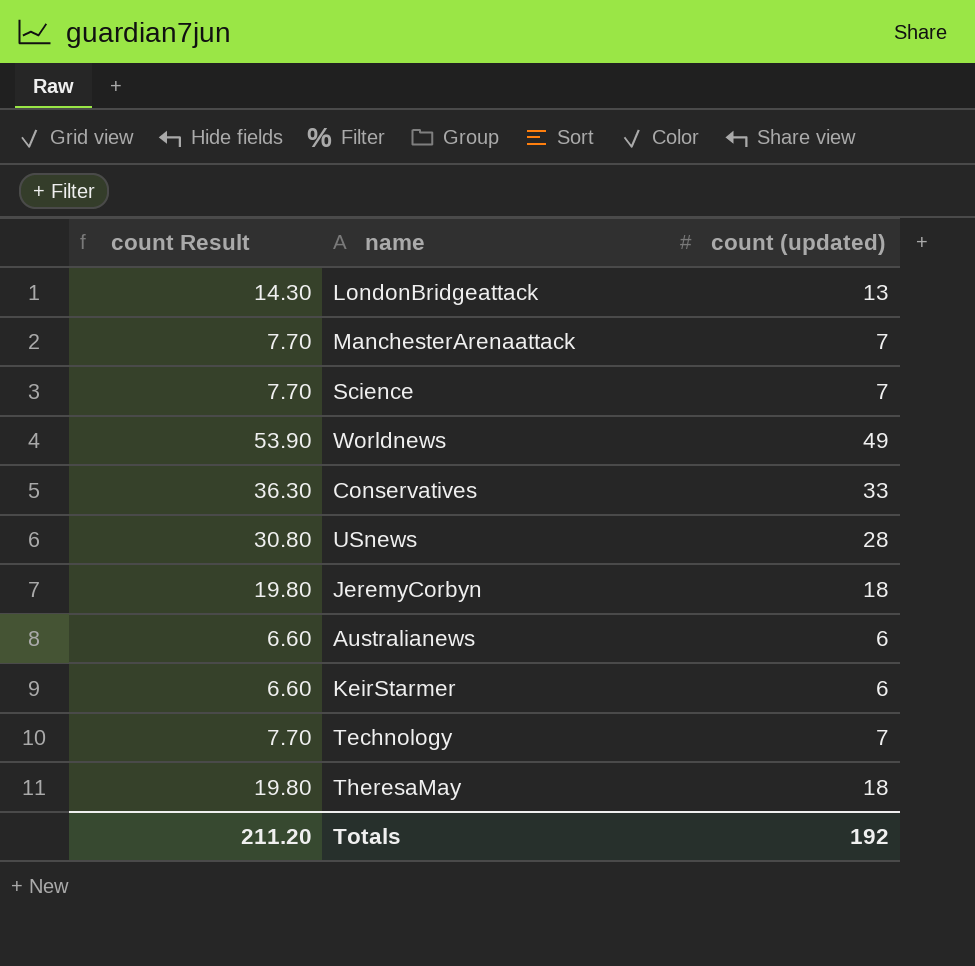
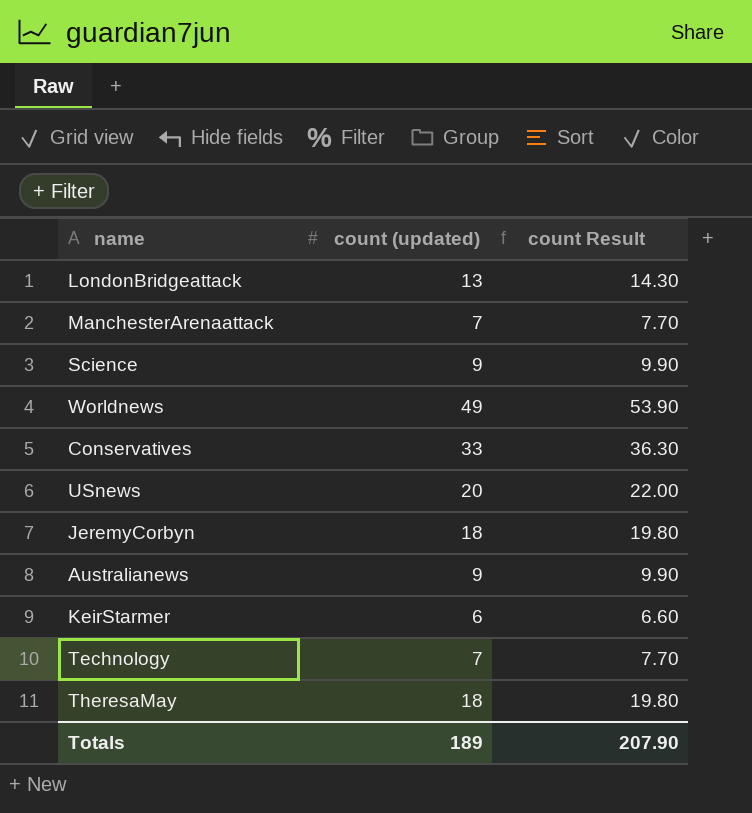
column count Result | position: 1 -> 3
Science | count (updated): 7 -> 9
Science | count Result: 7.70 -> 9.90
USnews | count (updated): 28 -> 20
USnews | count Result: 30.80 -> 22.00
Australianews | count (updated): 6 -> 9
Australianews | count Result: 6.60 -> 9.90
Totals | count (updated): 192 -> 189
Totals | count Result: 211.20 -> 207.90

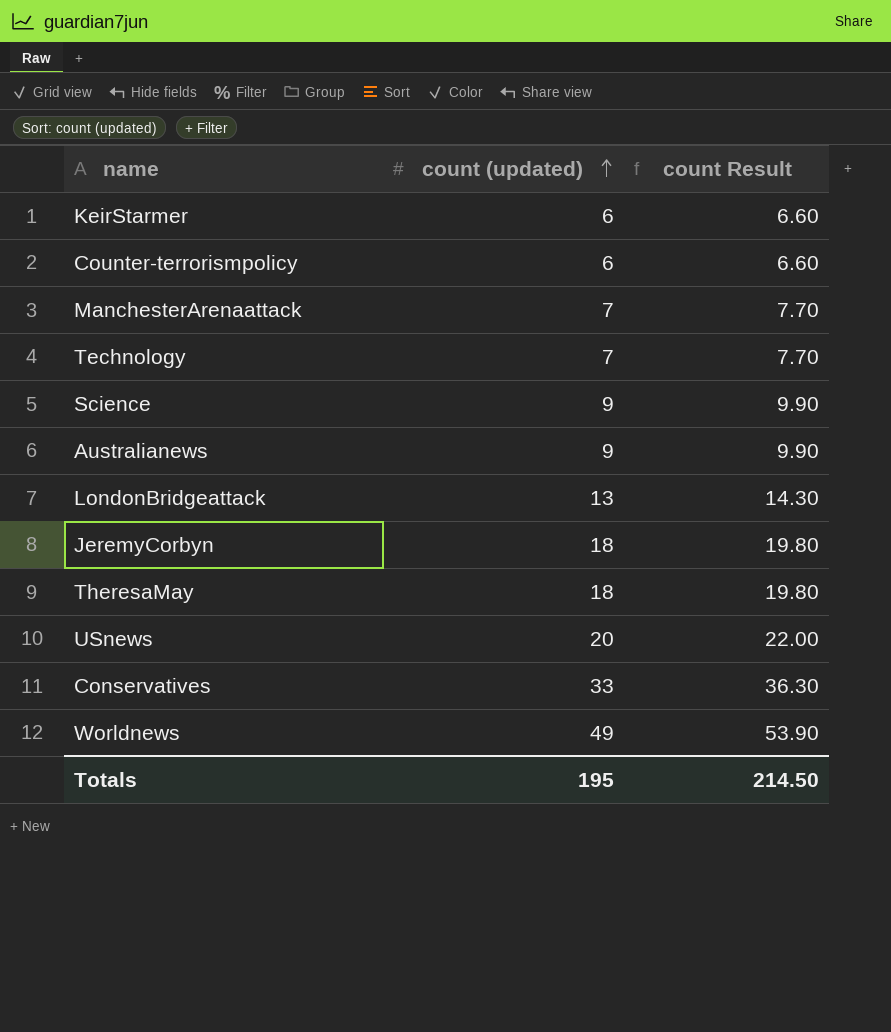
row order: none -> count (updated) ascending
row Counter-terrorismpolicy: none -> 6 | 6.60
Totals | count (updated): 189 -> 195
Totals | count Result: 207.90 -> 214.50

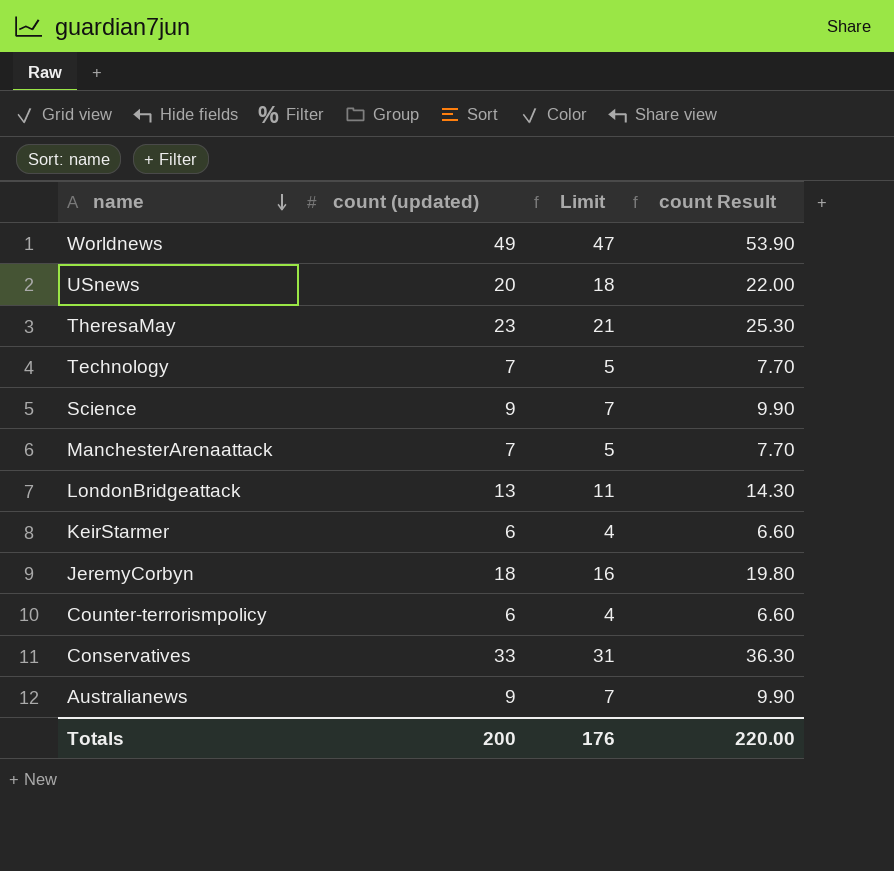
row order: count (updated) ascending -> name descending
column Limit | formula: none -> [count (updated)] - 2
TheresaMay | count (updated): 18 -> 23
TheresaMay | count Result: 19.80 -> 25.30
Totals | count (updated): 195 -> 200
Totals | count Result: 214.50 -> 220.00

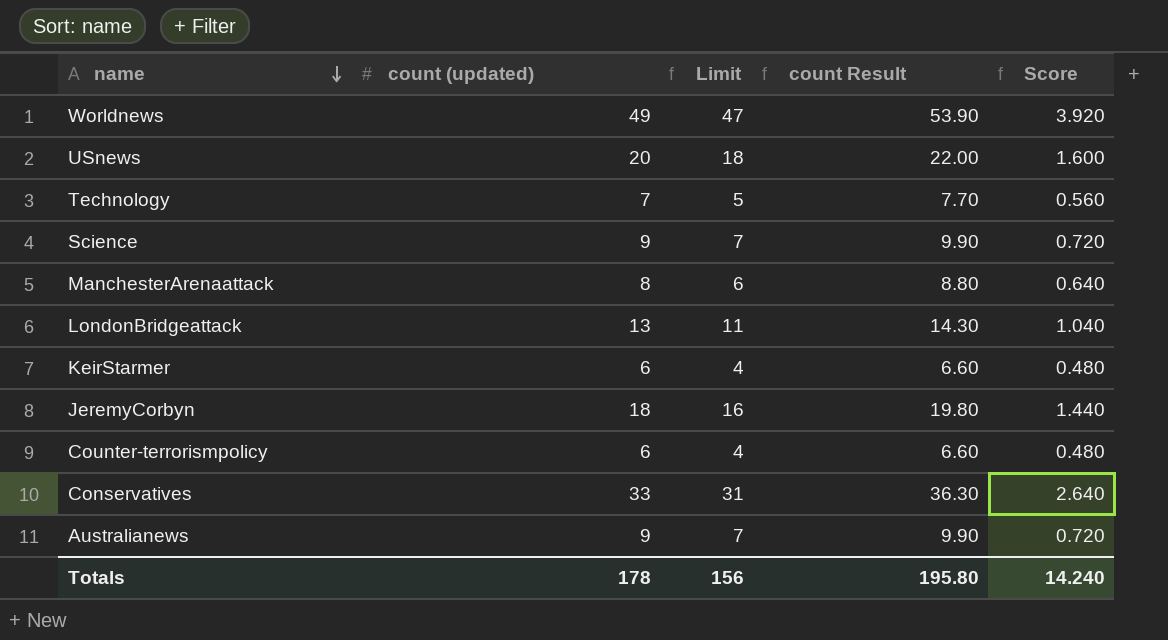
column Score | formula: none -> [count (updated)] * 0.08
row TheresaMay: 23 | 21 | 25.30 -> none
ManchesterArenaattack | count (updated): 7 -> 8
ManchesterArenaattack | Limit: 5 -> 6
ManchesterArenaattack | count Result: 7.70 -> 8.80
Totals | count (updated): 200 -> 178
Totals | Limit: 176 -> 156
Totals | count Result: 220.00 -> 195.80

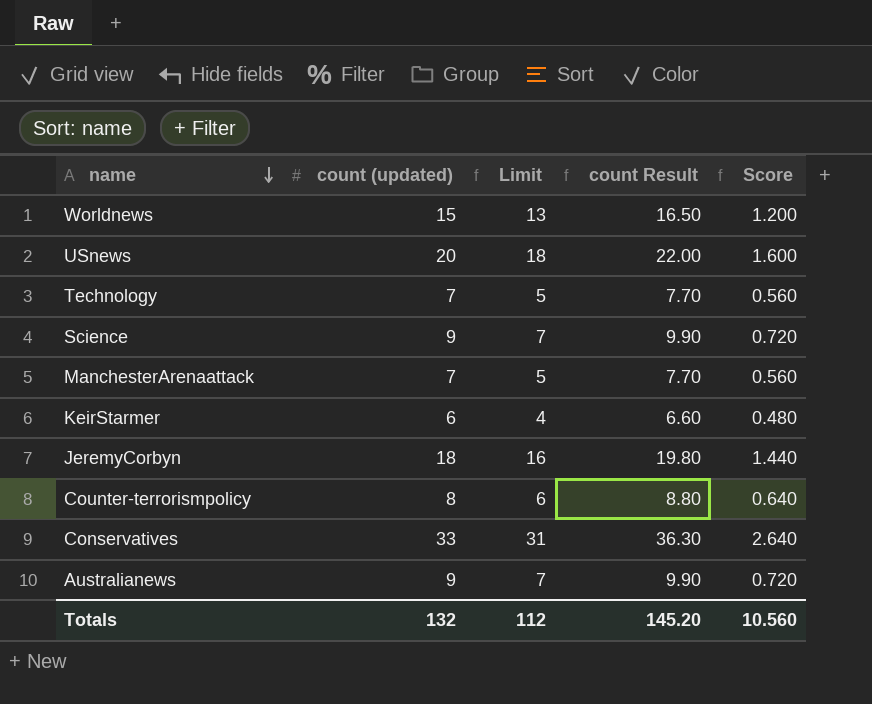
row LondonBridgeattack: 13 | 11 | 14.30 | 1.040 -> none
Worldnews | count (updated): 49 -> 15
Worldnews | Limit: 47 -> 13
Worldnews | count Result: 53.90 -> 16.50
Worldnews | Score: 3.920 -> 1.200
ManchesterArenaattack | count (updated): 8 -> 7
ManchesterArenaattack | Limit: 6 -> 5
ManchesterArenaattack | count Result: 8.80 -> 7.70
ManchesterArenaattack | Score: 0.640 -> 0.560
Counter-terrorismpolicy | count (updated): 6 -> 8
Counter-terrorismpolicy | Limit: 4 -> 6
Counter-terrorismpolicy | count Result: 6.60 -> 8.80
Counter-terrorismpolicy | Score: 0.480 -> 0.640
Totals | count (updated): 178 -> 132
Totals | Limit: 156 -> 112
Totals | count Result: 195.80 -> 145.20
Totals | Score: 14.240 -> 10.560

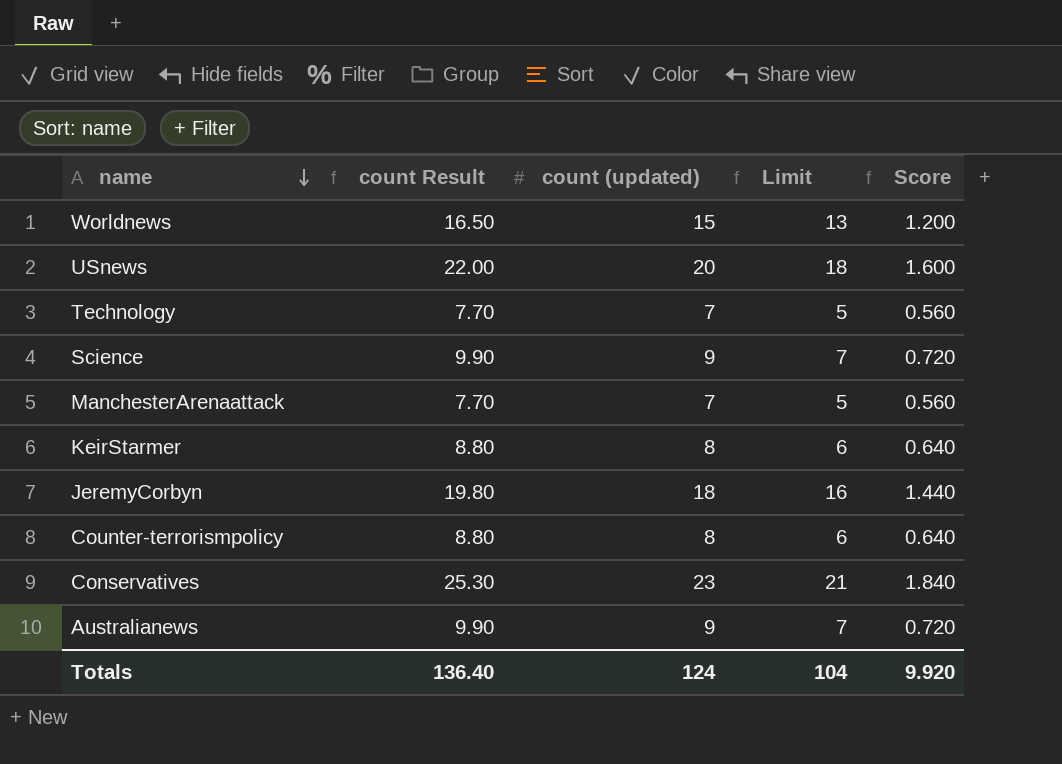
column count Result | position: 4 -> 2
KeirStarmer | count Result: 6.60 -> 8.80
KeirStarmer | count (updated): 6 -> 8
KeirStarmer | Limit: 4 -> 6
KeirStarmer | Score: 0.480 -> 0.640
Conservatives | count Result: 36.30 -> 25.30
Conservatives | count (updated): 33 -> 23
Conservatives | Limit: 31 -> 21
Conservatives | Score: 2.640 -> 1.840
Totals | count Result: 145.20 -> 136.40
Totals | count (updated): 132 -> 124
Totals | Limit: 112 -> 104
Totals | Score: 10.560 -> 9.920

